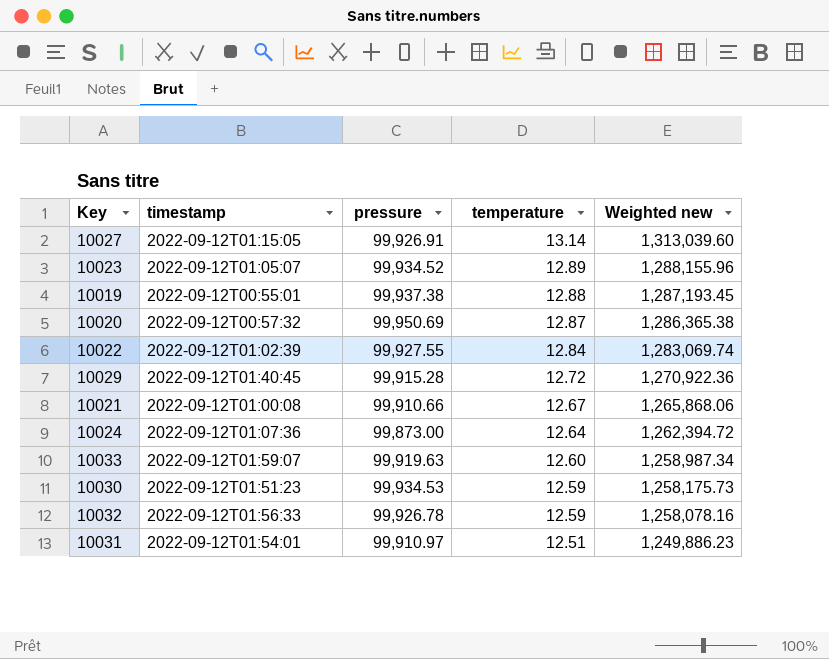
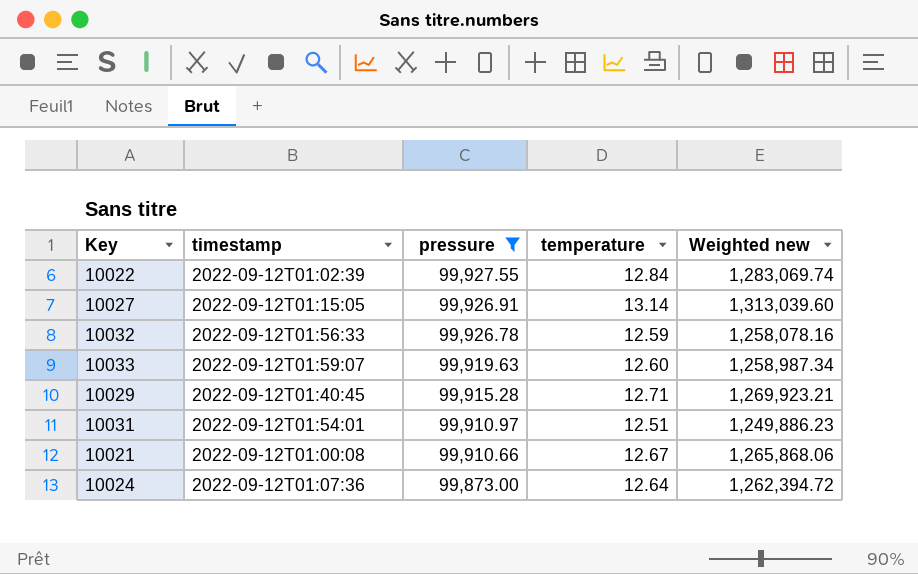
filter: none -> pressure <= 99,927.55
row order: temperature descending -> pressure descending
10029 | temperature: 12.72 -> 12.71
10029 | Weighted new: 1,270,922.36 -> 1,269,923.21

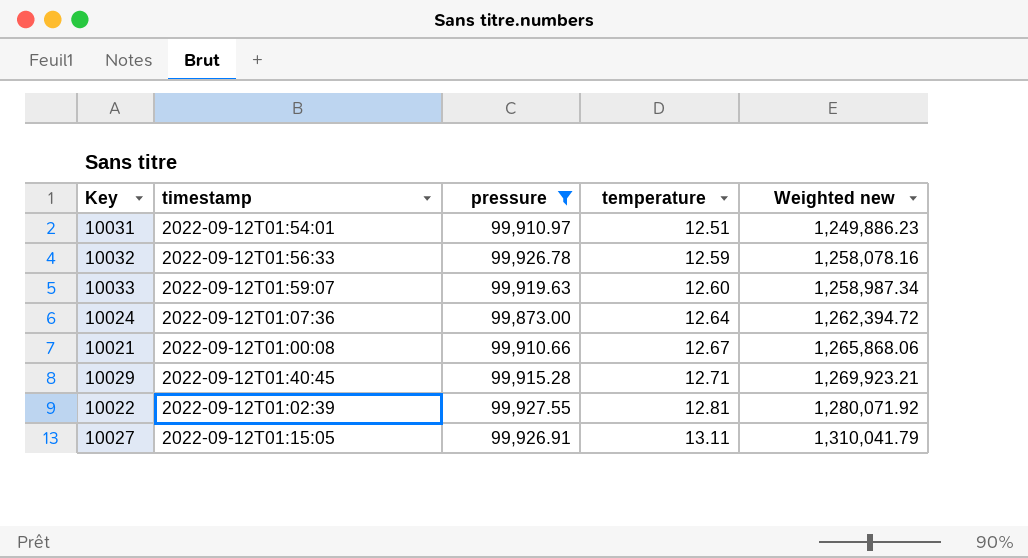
row order: pressure descending -> temperature ascending
10022 | temperature: 12.84 -> 12.81
10022 | Weighted new: 1,283,069.74 -> 1,280,071.92
10027 | temperature: 13.14 -> 13.11
10027 | Weighted new: 1,313,039.60 -> 1,310,041.79

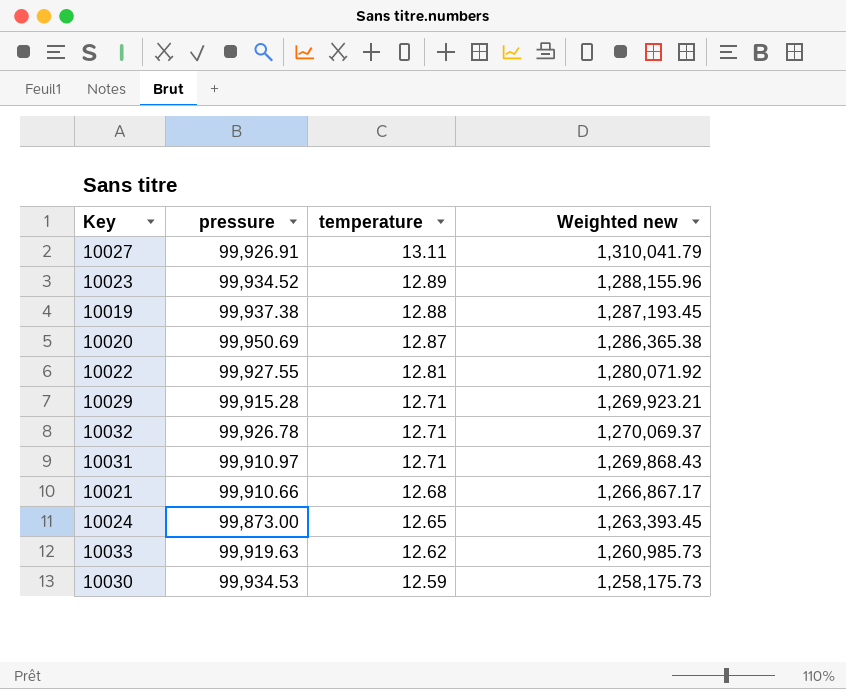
filter: pressure <= 99,927.55 -> none
row order: temperature ascending -> temperature descending
column timestamp | position: 2 -> none
10032 | temperature: 12.59 -> 12.71
10032 | Weighted new: 1,258,078.16 -> 1,270,069.37
10031 | temperature: 12.51 -> 12.71
10031 | Weighted new: 1,249,886.23 -> 1,269,868.43
10021 | temperature: 12.67 -> 12.68
10021 | Weighted new: 1,265,868.06 -> 1,266,867.17
10024 | temperature: 12.64 -> 12.65
10024 | Weighted new: 1,262,394.72 -> 1,263,393.45
10033 | temperature: 12.60 -> 12.62
10033 | Weighted new: 1,258,987.34 -> 1,260,985.73

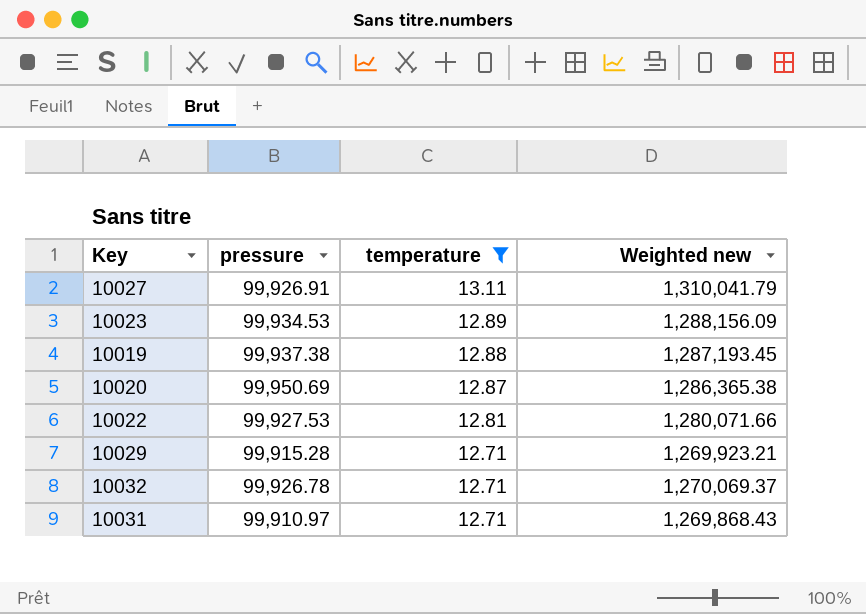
filter: none -> temperature >= 12.71
10023 | pressure: 99,934.52 -> 99,934.53
10023 | Weighted new: 1,288,155.96 -> 1,288,156.09
10022 | pressure: 99,927.55 -> 99,927.53
10022 | Weighted new: 1,280,071.92 -> 1,280,071.66

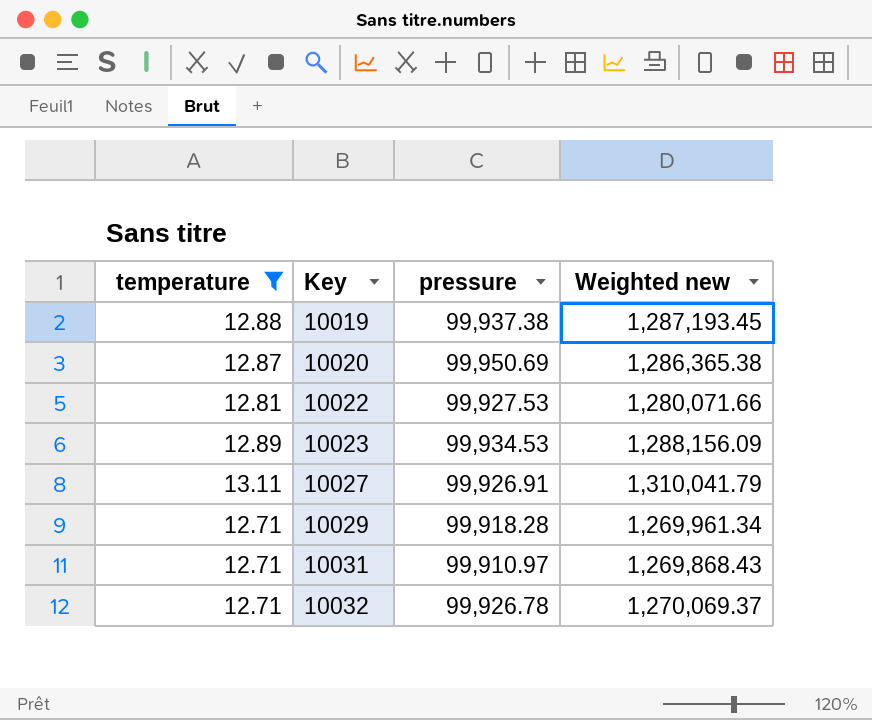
row order: temperature descending -> Key ascending
column temperature | position: 3 -> 1
10029 | pressure: 99,915.28 -> 99,918.28
10029 | Weighted new: 1,269,923.21 -> 1,269,961.34

